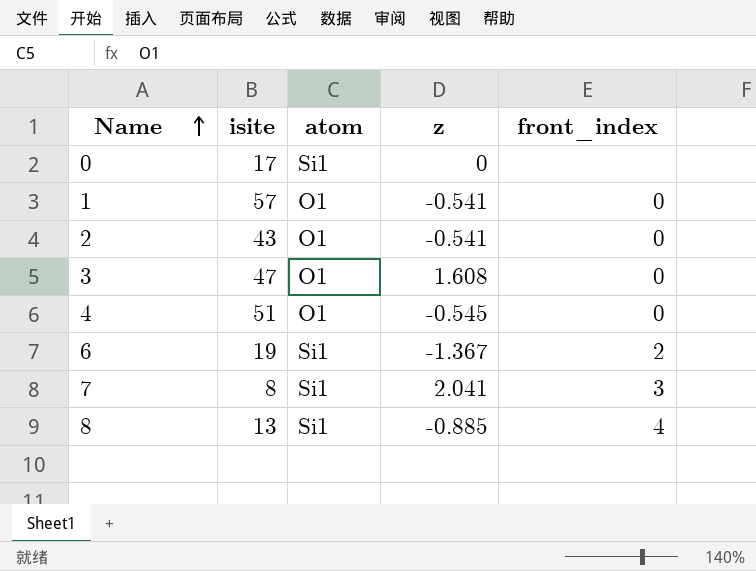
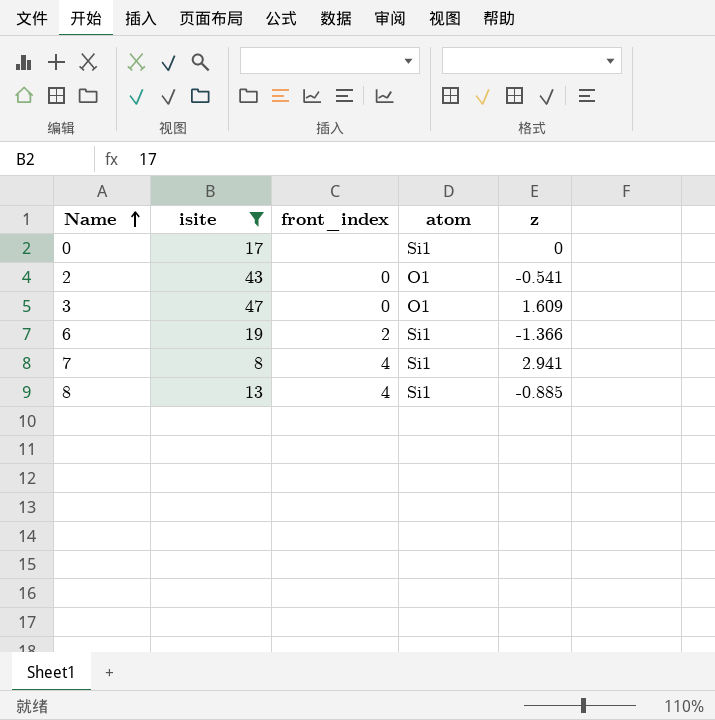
filter: none -> isite <= 47
column front_index | position: 5 -> 3
3 | z: 1.608 -> 1.609
6 | z: -1.367 -> -1.366
7 | front_index: 3 -> 4
7 | z: 2.041 -> 2.941

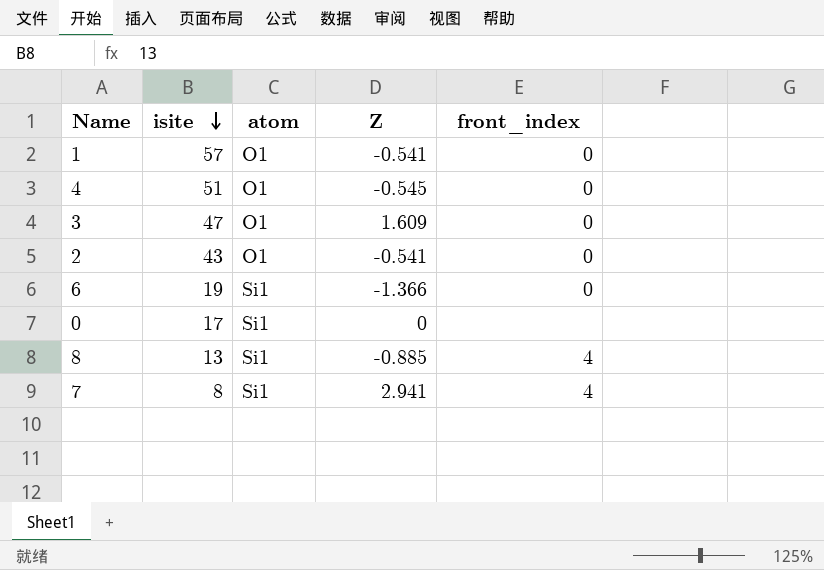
filter: isite <= 47 -> none
row order: Name ascending -> isite descending
column name: z -> Z
column front_index | position: 3 -> 5
6 | front_index: 2 -> 0

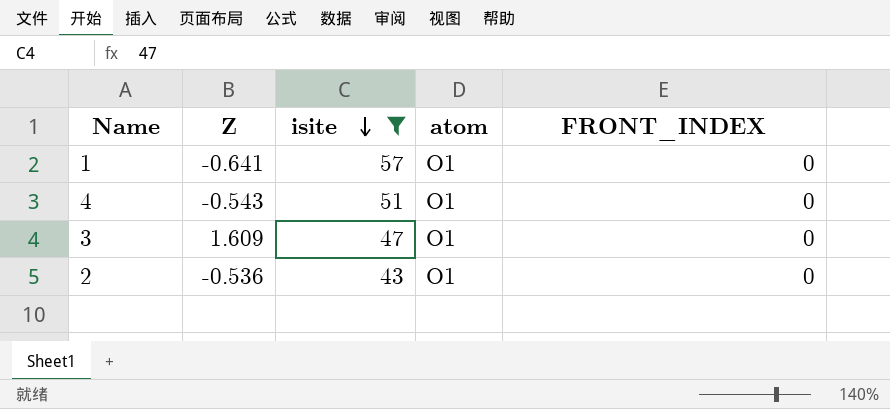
filter: none -> isite >= 43
column Z | position: 4 -> 2
column name: front_index -> FRONT_INDEX
1 | Z: -0.541 -> -0.641
4 | Z: -0.545 -> -0.543
2 | Z: -0.541 -> -0.536

